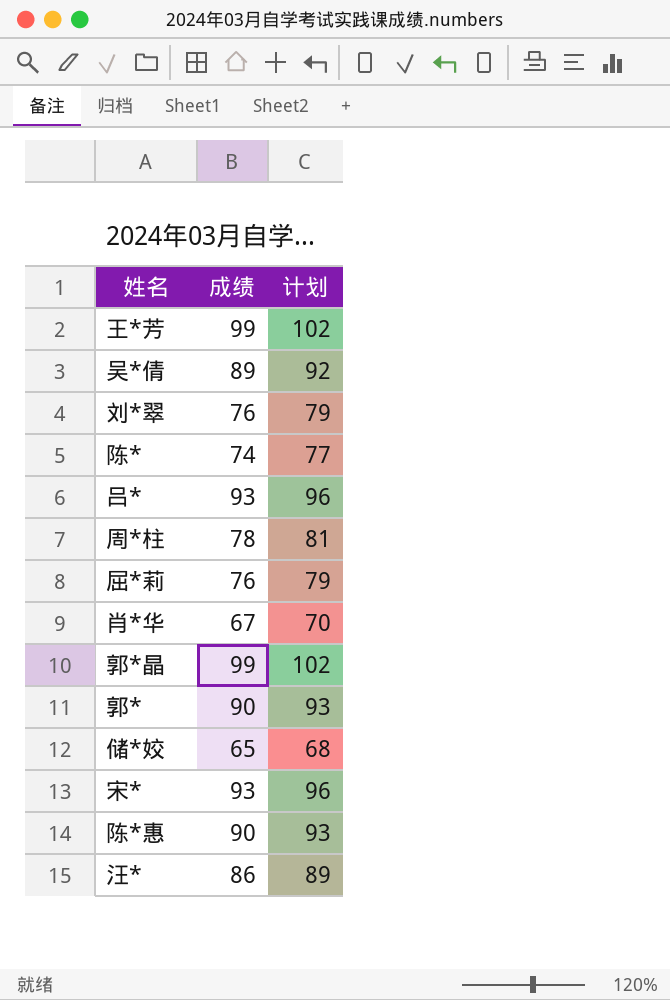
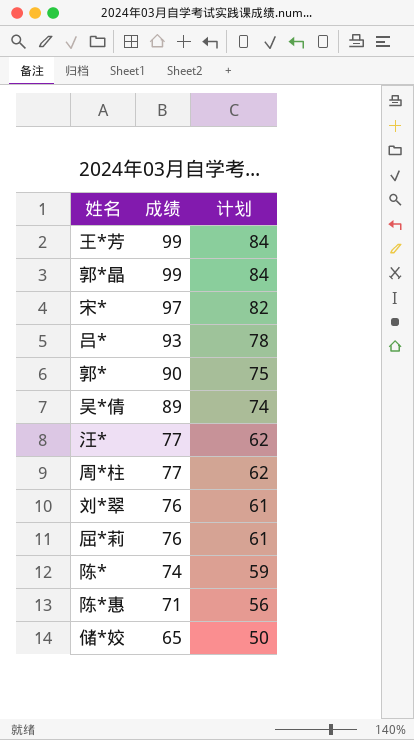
row order: none -> 成绩 descending
column 计划 | formula: [成绩] + 3 -> [成绩] - 15
row 肖*华: 67 | 70 -> none
宋* | 成绩: 93 -> 97
汪* | 成绩: 86 -> 77
周*柱 | 成绩: 78 -> 77
陈*惠 | 成绩: 90 -> 71

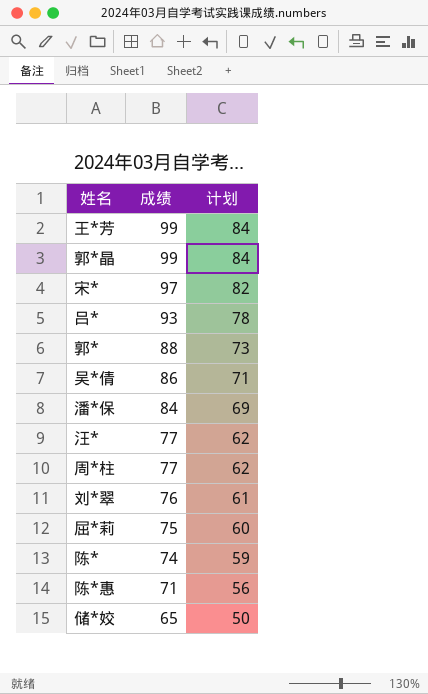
郭* | 成绩: 90 -> 88
郭* | 计划: 75 -> 73
吴*倩 | 成绩: 89 -> 86
吴*倩 | 计划: 74 -> 71
row 潘*保: none -> 84 | 69
屈*莉 | 成绩: 76 -> 75
屈*莉 | 计划: 61 -> 60

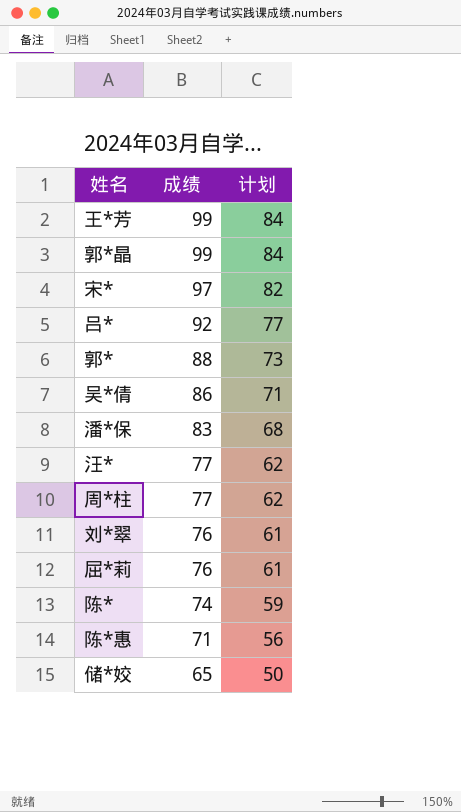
吕* | 成绩: 93 -> 92
吕* | 计划: 78 -> 77
潘*保 | 成绩: 84 -> 83
潘*保 | 计划: 69 -> 68
屈*莉 | 成绩: 75 -> 76
屈*莉 | 计划: 60 -> 61

